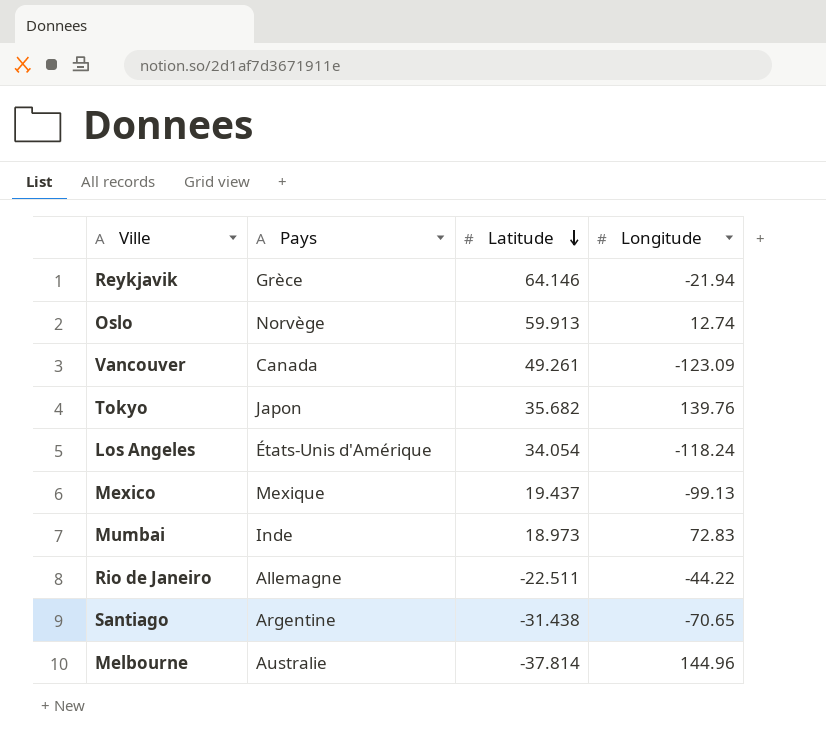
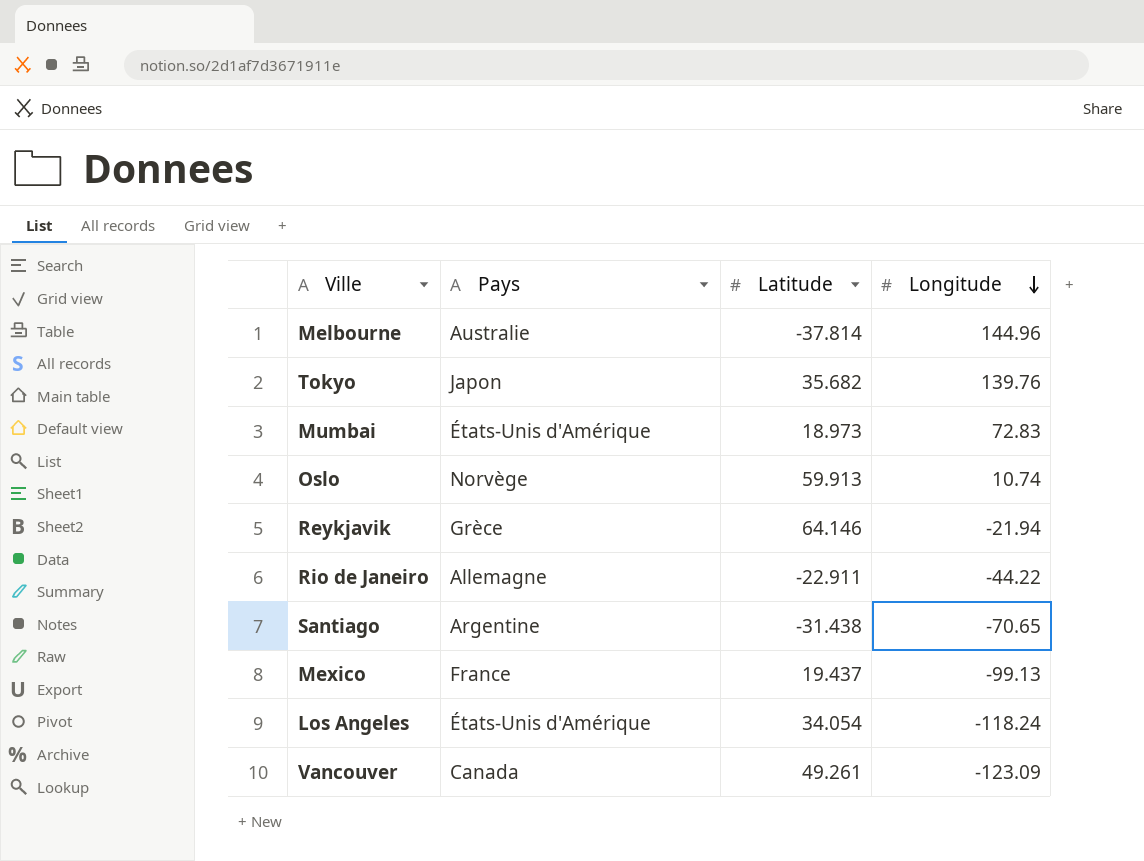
row order: Latitude descending -> Longitude descending
Mumbai | Pays: Inde -> États-Unis d'Amérique
Oslo | Longitude: 12.74 -> 10.74
Rio de Janeiro | Latitude: -22.511 -> -22.911
Mexico | Pays: Mexique -> France

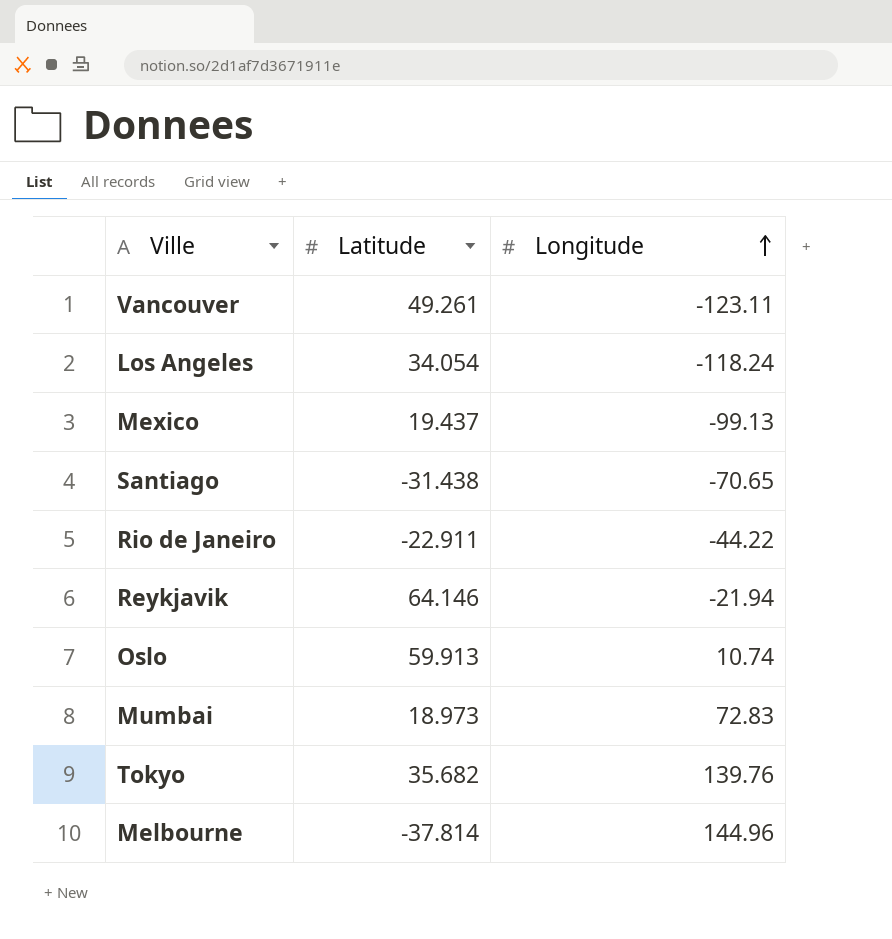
row order: Longitude descending -> Longitude ascending
column Pays | position: 2 -> none
Vancouver | Longitude: -123.09 -> -123.11

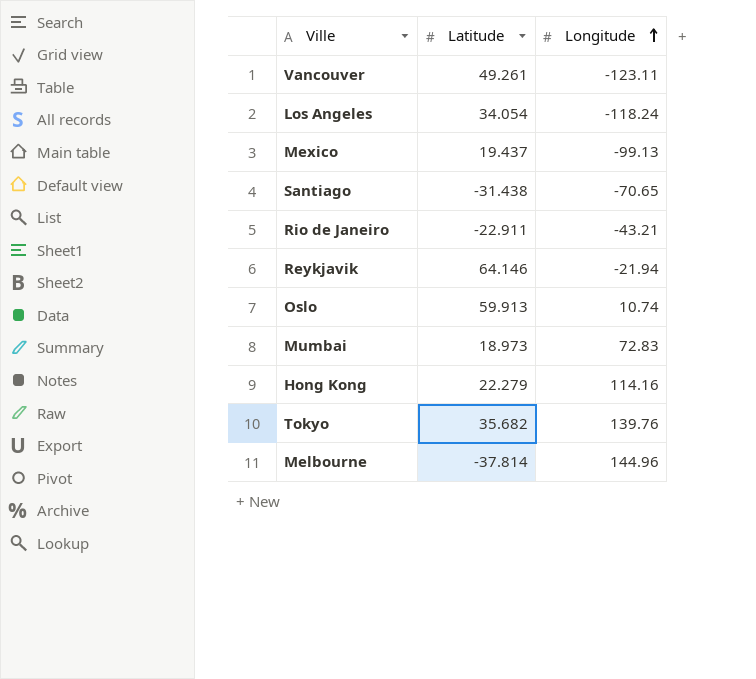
Rio de Janeiro | Longitude: -44.22 -> -43.21
row Hong Kong: none -> 22.279 | 114.16

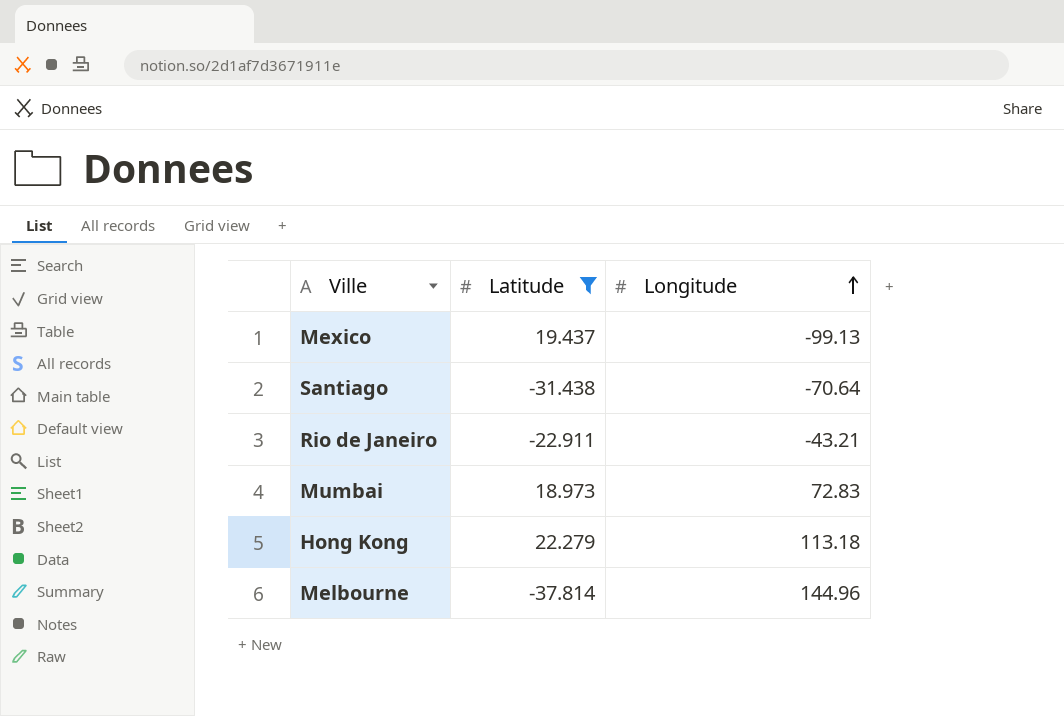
filter: none -> Latitude <= 22.279
Santiago | Longitude: -70.65 -> -70.64
Hong Kong | Longitude: 114.16 -> 113.18

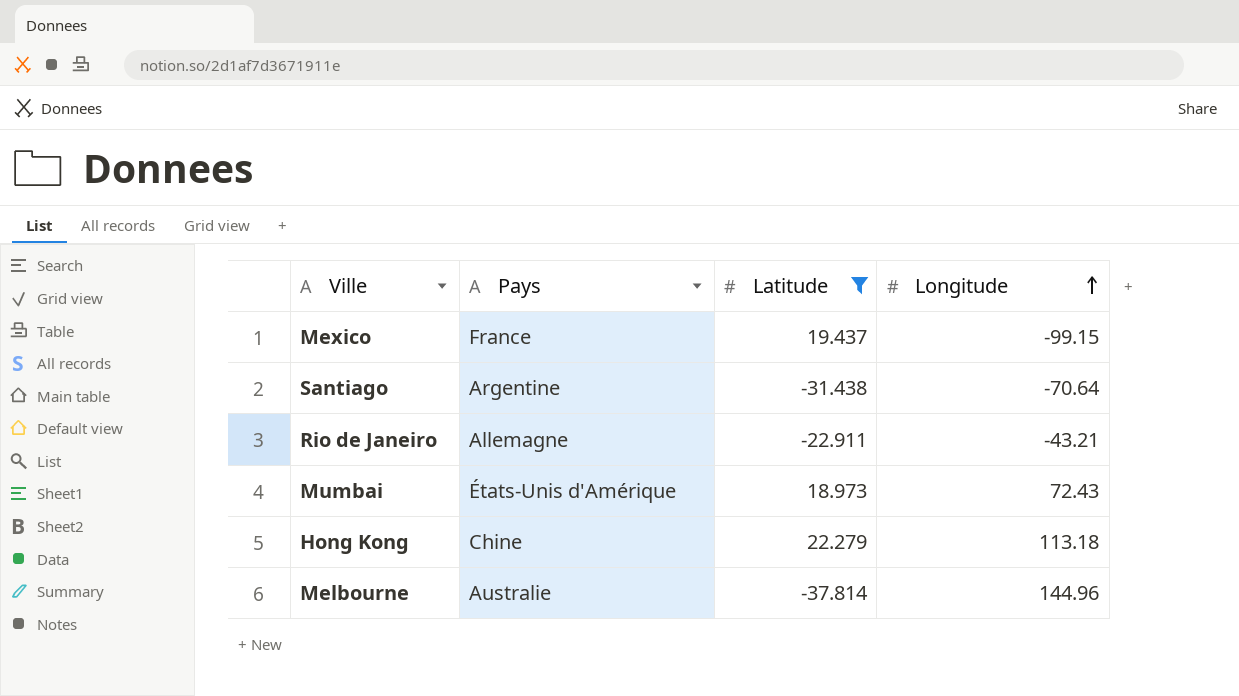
column Pays | position: none -> 2
Mexico | Longitude: -99.13 -> -99.15
Mumbai | Longitude: 72.83 -> 72.43

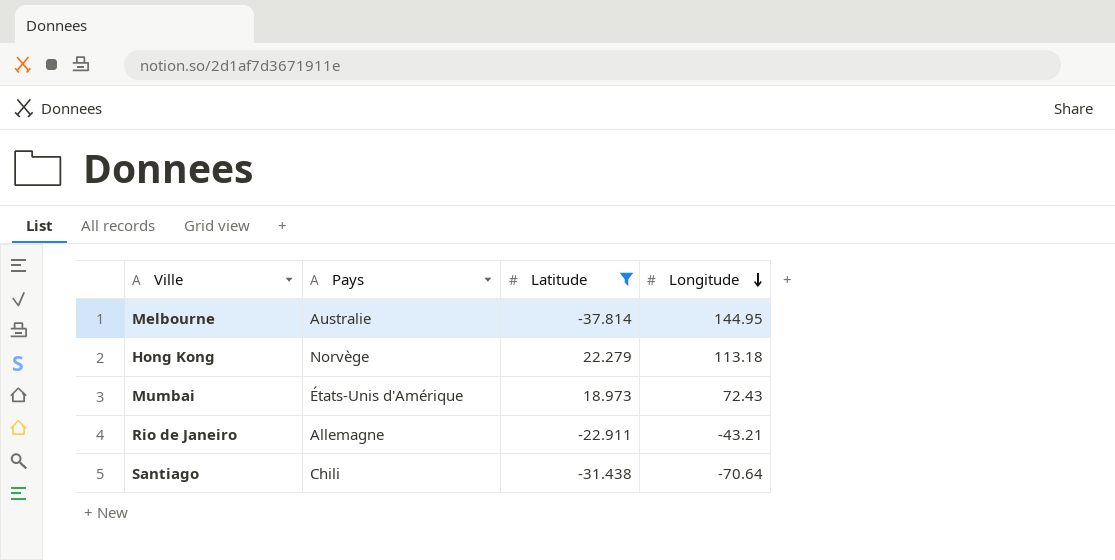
row order: Longitude ascending -> Longitude descending
row Mexico: France | 19.437 | -99.15 -> none
Melbourne | Longitude: 144.96 -> 144.95
Hong Kong | Pays: Chine -> Norvège
Santiago | Pays: Argentine -> Chili

